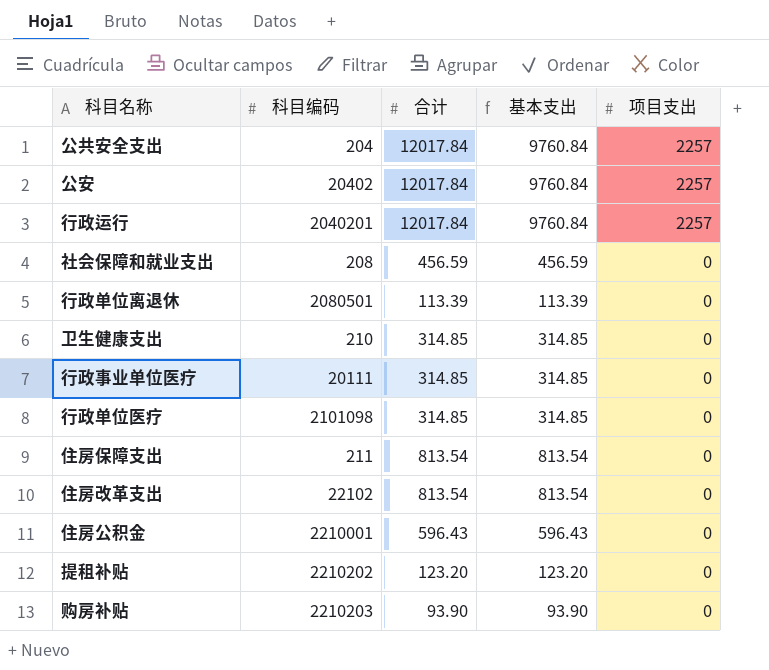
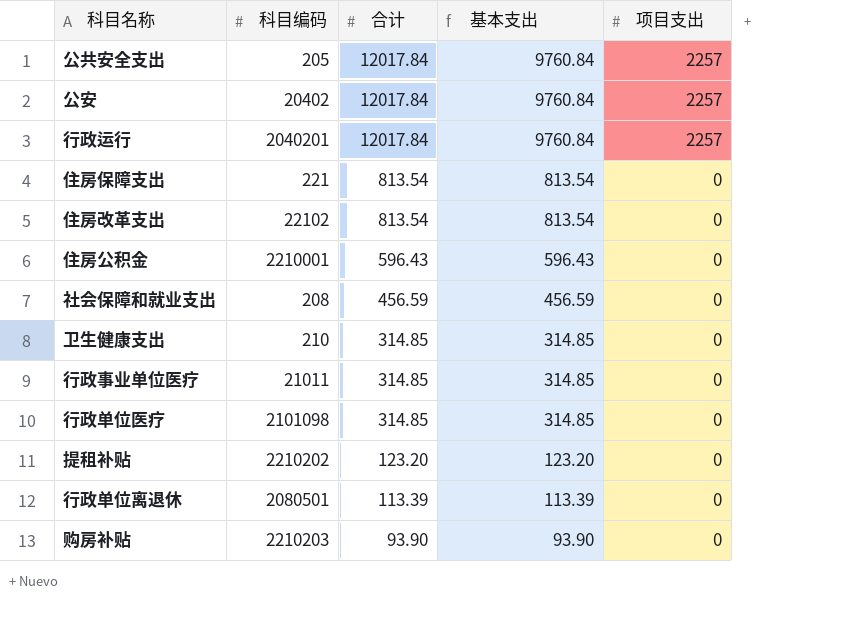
row order: 项目支出 descending -> 合计 descending
公共安全支出 | 科目编码: 204 -> 205
住房保障支出 | 科目编码: 211 -> 221
行政事业单位医疗 | 科目编码: 20111 -> 21011

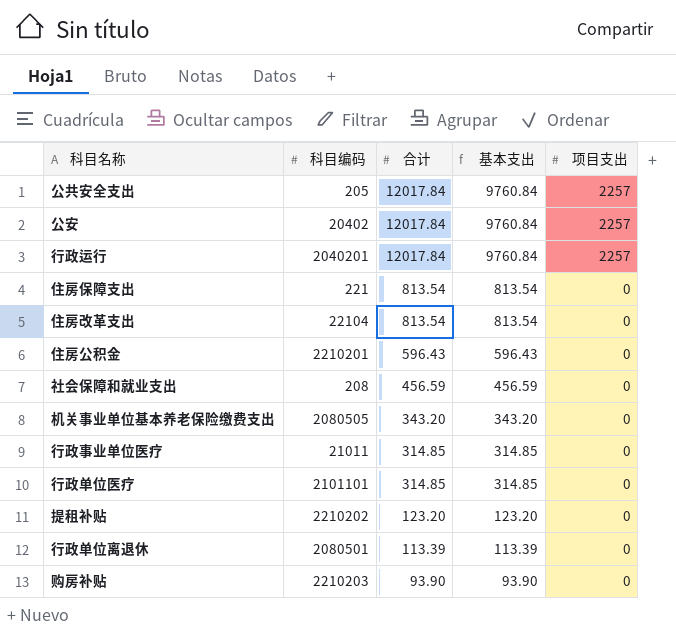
row 卫生健康支出: 210 | 314.85 | 314.85 | 0 -> none
住房改革支出 | 科目编码: 22102 -> 22104
住房公积金 | 科目编码: 2210001 -> 2210201
row 机关事业单位基本养老保险缴费支出: none -> 2080505 | 343.20 | 343.20 | 0
行政单位医疗 | 科目编码: 2101098 -> 2101101

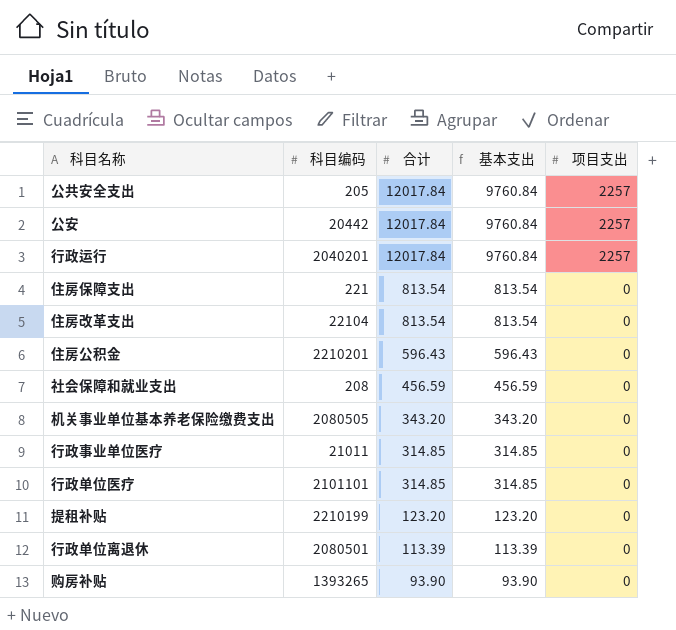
公安 | 科目编码: 20402 -> 20442
提租补贴 | 科目编码: 2210202 -> 2210199
购房补贴 | 科目编码: 2210203 -> 1393265

